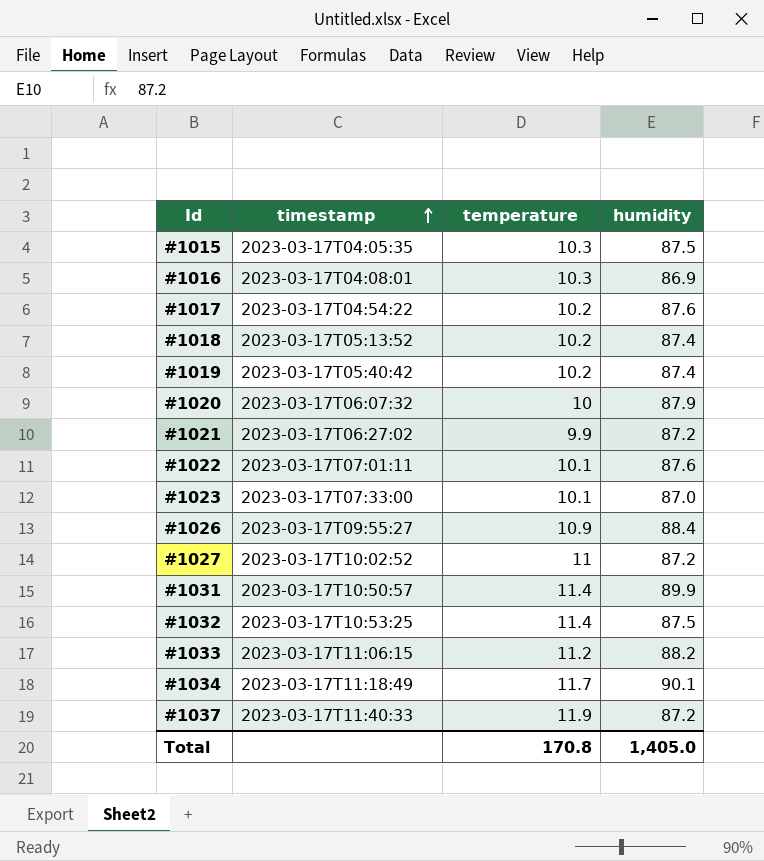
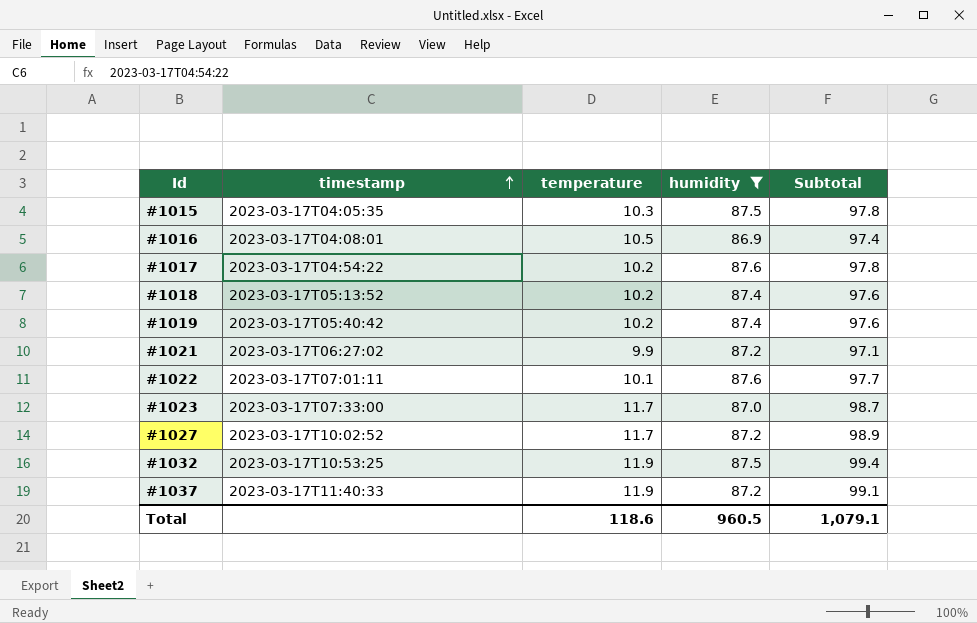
filter: none -> humidity <= 87.6
column Subtotal | formula: none -> [temperature] + [humidity]
#1016 | temperature: 10.3 -> 10.5
#1023 | temperature: 10.1 -> 11.7
#1027 | temperature: 11 -> 11.7
#1032 | temperature: 11.4 -> 11.9
Total | temperature: 170.8 -> 118.6
Total | humidity: 1,405.0 -> 960.5

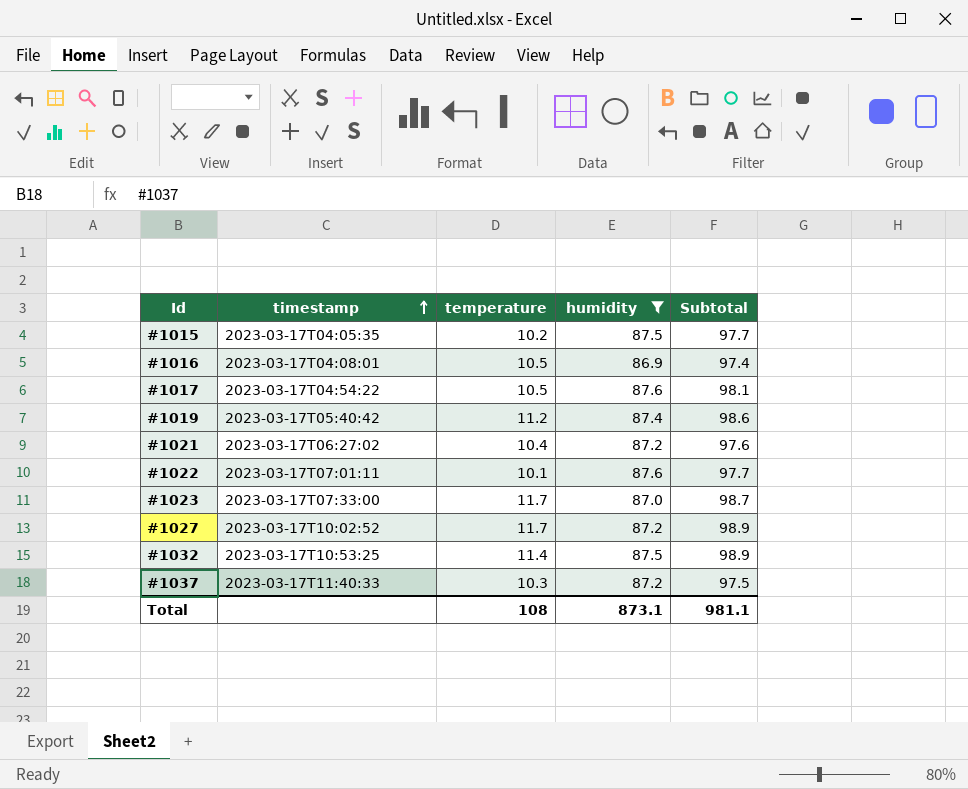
row #1018: 2023-03-17T05:13:52 | 10.2 | 87.4 | 97.6 -> none
#1015 | temperature: 10.3 -> 10.2
#1015 | Subtotal: 97.8 -> 97.7
#1017 | temperature: 10.2 -> 10.5
#1017 | Subtotal: 97.8 -> 98.1
#1019 | temperature: 10.2 -> 11.2
#1019 | Subtotal: 97.6 -> 98.6
#1021 | temperature: 9.9 -> 10.4
#1021 | Subtotal: 97.1 -> 97.6
#1032 | temperature: 11.9 -> 11.4
#1032 | Subtotal: 99.4 -> 98.9
#1037 | temperature: 11.9 -> 10.3
#1037 | Subtotal: 99.1 -> 97.5
Total | temperature: 118.6 -> 108
Total | humidity: 960.5 -> 873.1
Total | Subtotal: 1,079.1 -> 981.1

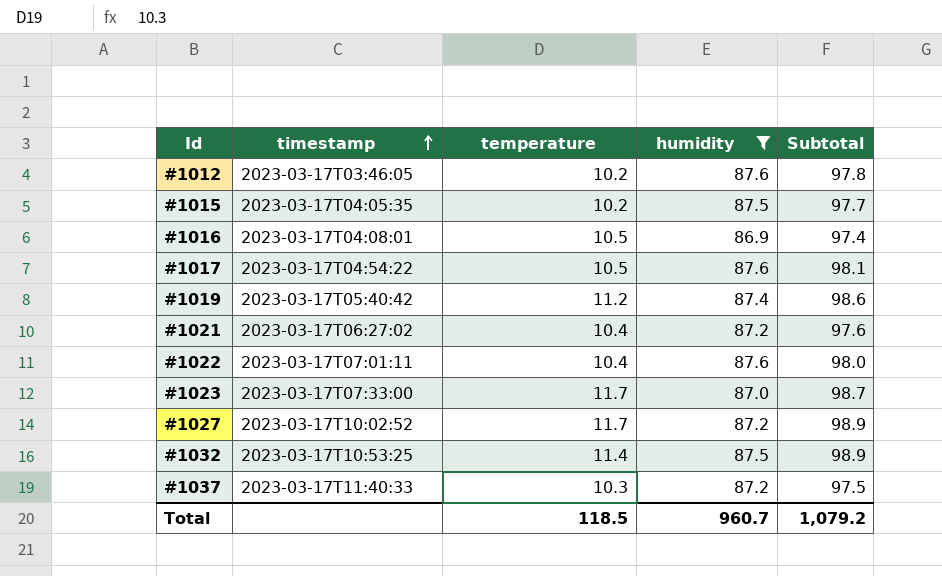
row #1012: none -> 2023-03-17T03:46:05 | 10.2 | 87.6 | 97.8
#1022 | temperature: 10.1 -> 10.4
#1022 | Subtotal: 97.7 -> 98.0
Total | temperature: 108 -> 118.5
Total | humidity: 873.1 -> 960.7
Total | Subtotal: 981.1 -> 1,079.2

